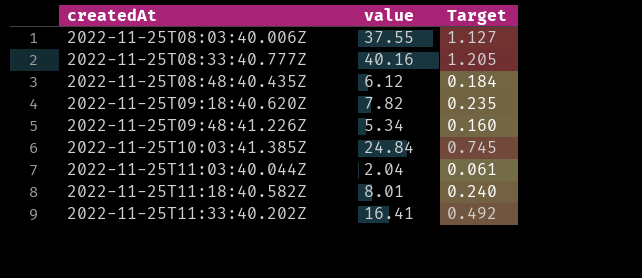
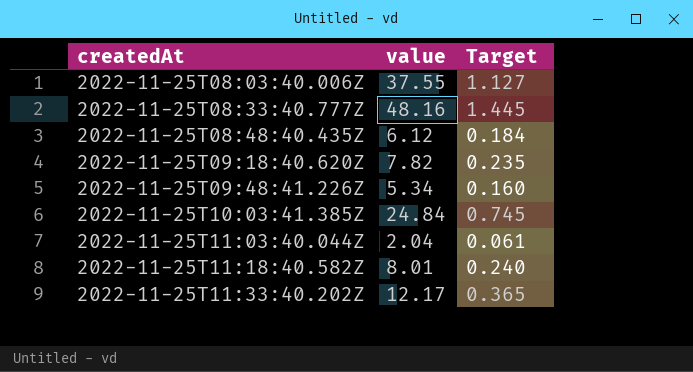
2022-11-25T08:33:40.777Z | value: 40.16 -> 48.16
2022-11-25T08:33:40.777Z | Target: 1.205 -> 1.445
2022-11-25T11:33:40.202Z | value: 16.41 -> 12.17
2022-11-25T11:33:40.202Z | Target: 0.492 -> 0.365

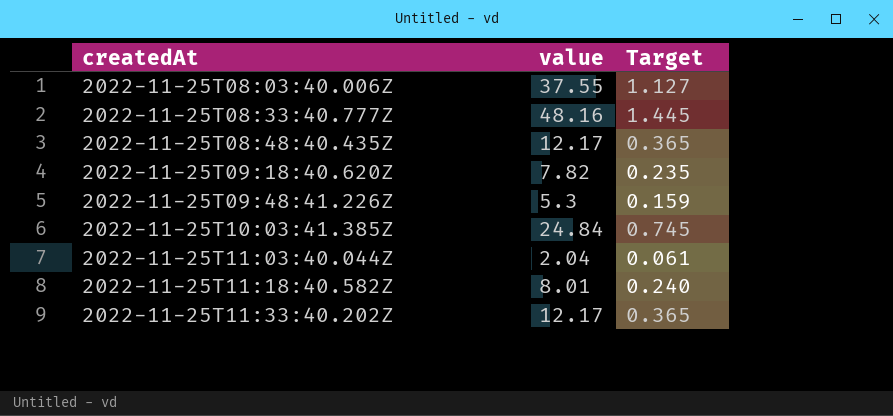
2022-11-25T08:48:40.435Z | value: 6.12 -> 12.17
2022-11-25T08:48:40.435Z | Target: 0.184 -> 0.365
2022-11-25T09:48:41.226Z | value: 5.34 -> 5.3
2022-11-25T09:48:41.226Z | Target: 0.160 -> 0.159

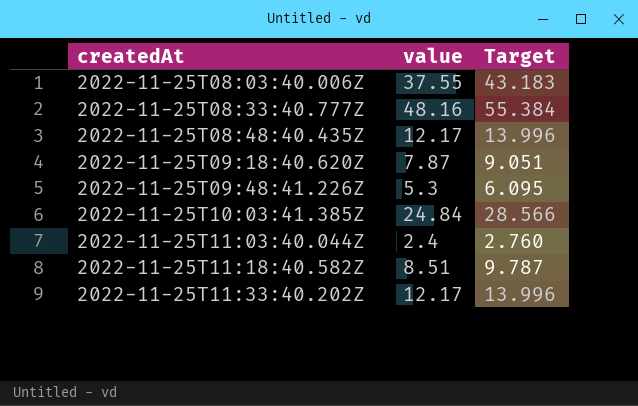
column Target | formula: [value] * 0.03 -> [value] * 1.15
2022-11-25T09:18:40.620Z | value: 7.82 -> 7.87
2022-11-25T11:03:40.044Z | value: 2.04 -> 2.4
2022-11-25T11:18:40.582Z | value: 8.01 -> 8.51

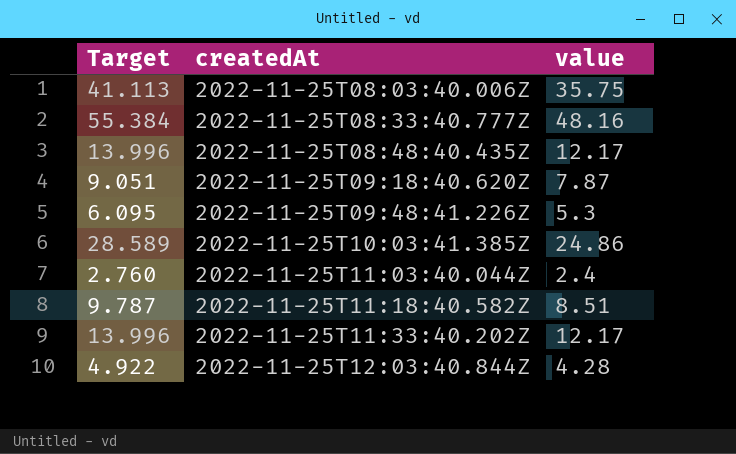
column Target | position: 3 -> 1
2022-11-25T08:03:40.006Z | Target: 43.183 -> 41.113
2022-11-25T08:03:40.006Z | value: 37.55 -> 35.75
2022-11-25T10:03:41.385Z | Target: 28.566 -> 28.589
2022-11-25T10:03:41.385Z | value: 24.84 -> 24.86
row 2022-11-25T12:03:40.844Z: none -> 4.922 | 4.28

